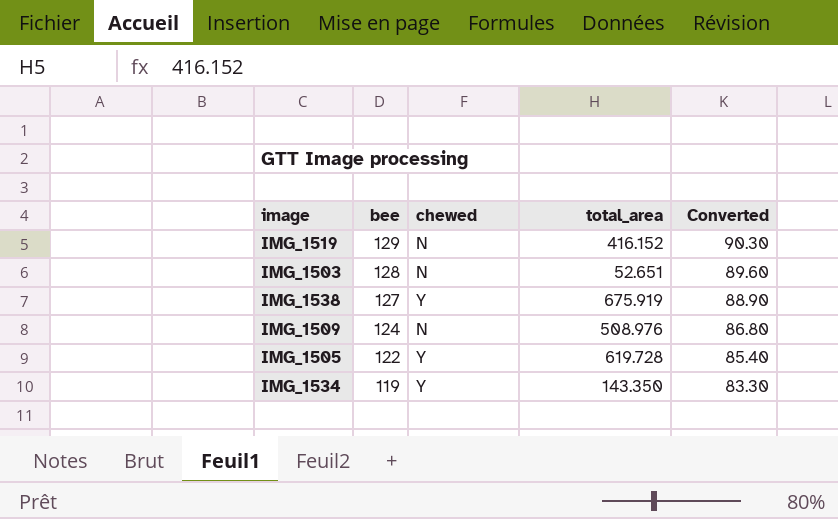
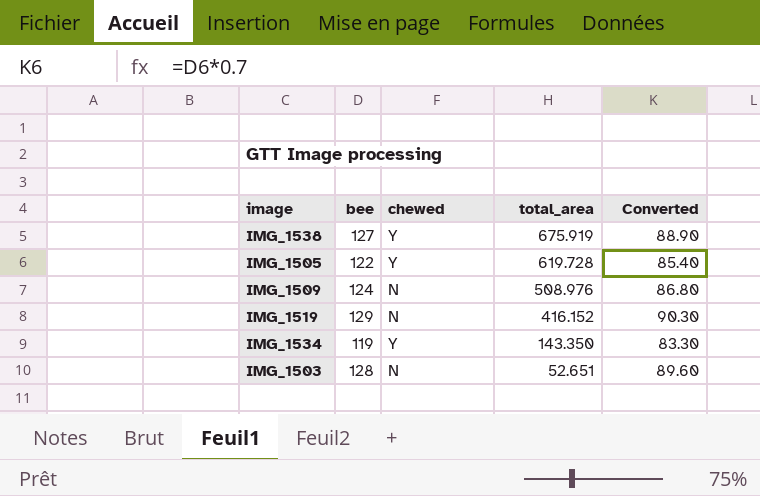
row order: bee descending -> total_area descending

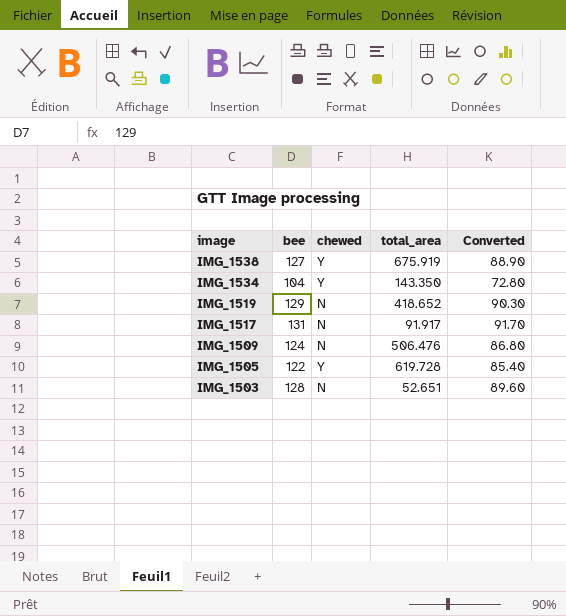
row order: total_area descending -> image descending
IMG_1534 | bee: 119 -> 104
IMG_1534 | Converted: 83.30 -> 72.80
IMG_1519 | total_area: 416.152 -> 418.652
row IMG_1517: none -> 131 | N | 91.917 | 91.70
IMG_1509 | total_area: 508.976 -> 506.476

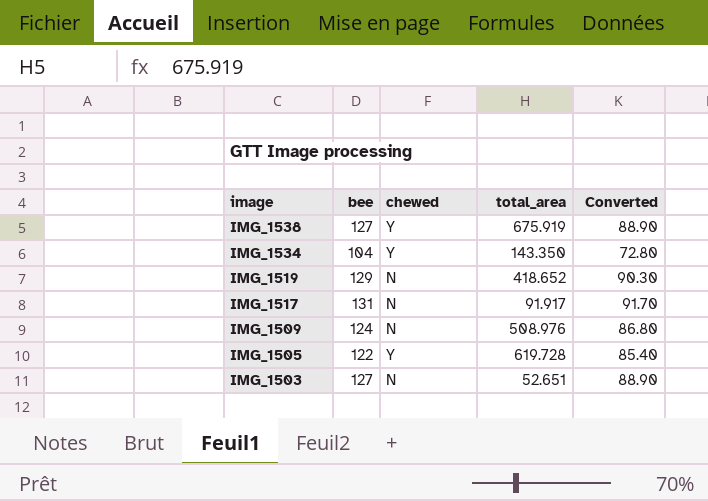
IMG_1509 | total_area: 506.476 -> 508.976
IMG_1503 | bee: 128 -> 127
IMG_1503 | Converted: 89.60 -> 88.90

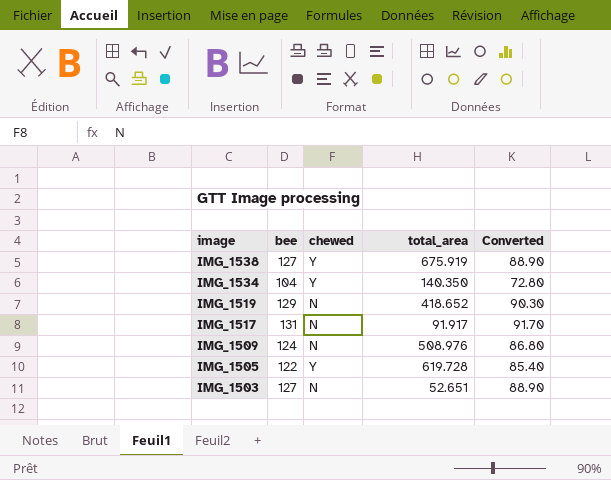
IMG_1534 | total_area: 143.350 -> 140.350

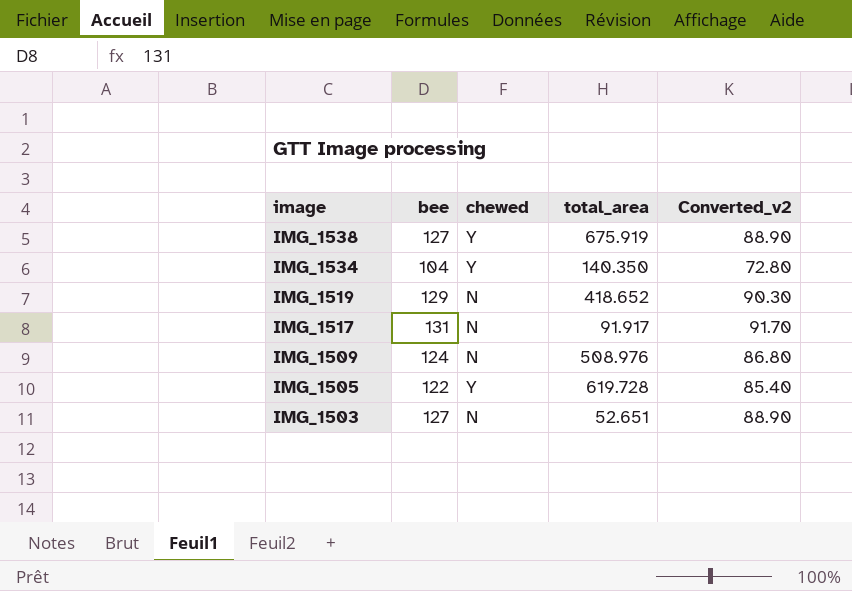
column name: Converted -> Converted_v2

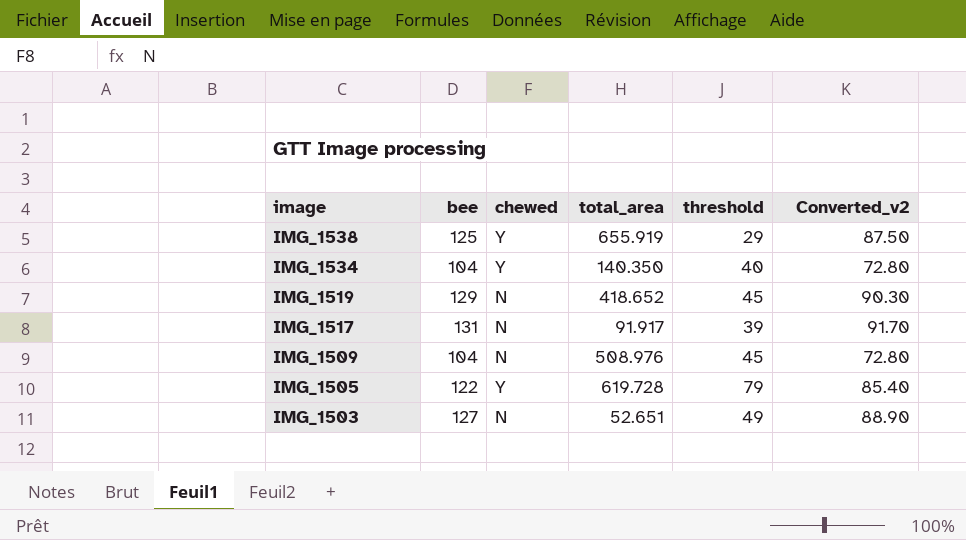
column threshold | position: none -> 5
IMG_1538 | bee: 127 -> 125
IMG_1538 | total_area: 675.919 -> 655.919
IMG_1538 | Converted_v2: 88.90 -> 87.50
IMG_1509 | bee: 124 -> 104
IMG_1509 | Converted_v2: 86.80 -> 72.80

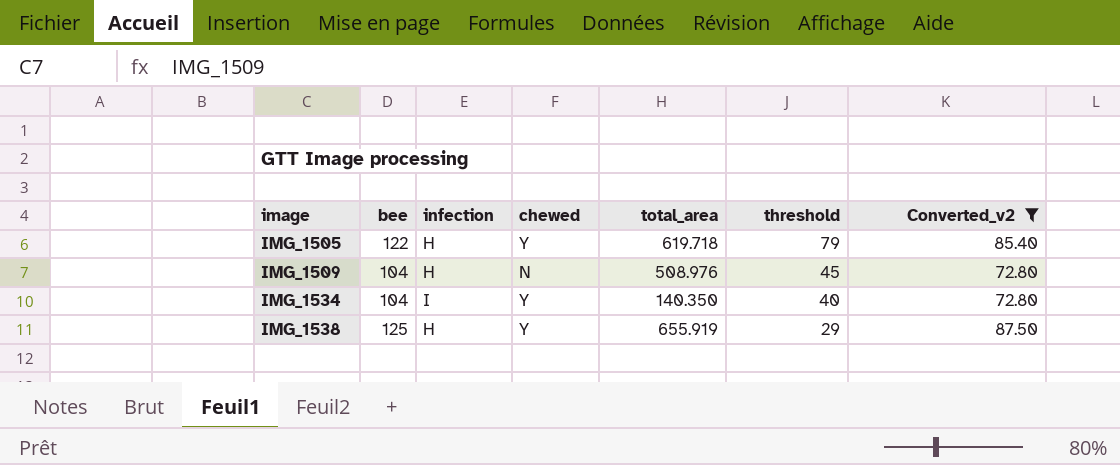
filter: none -> Converted_v2 <= 87.50
row order: image descending -> image ascending
column infection | position: none -> 3
IMG_1505 | total_area: 619.728 -> 619.718

